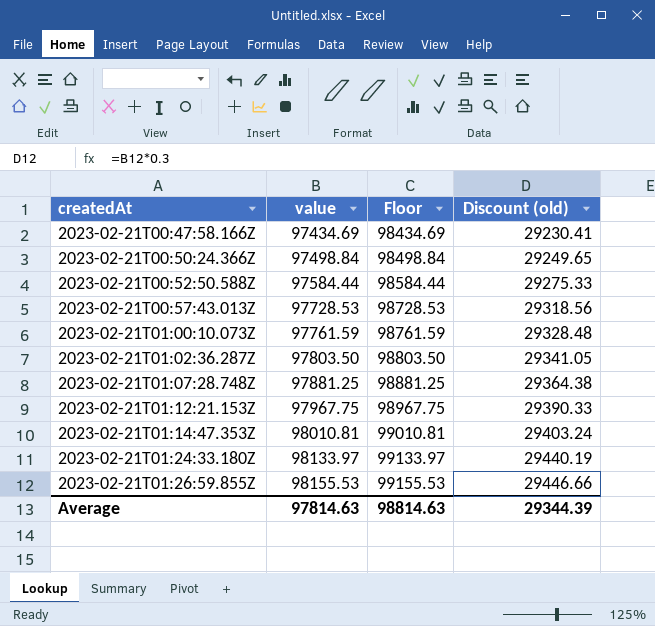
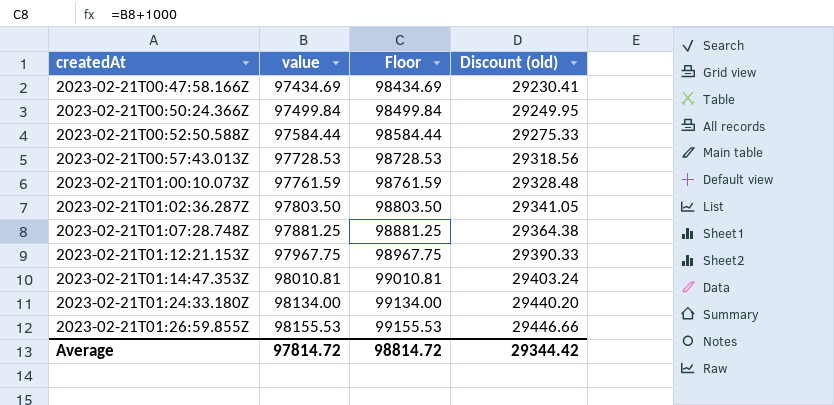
2023-02-21T00:50:24.366Z | value: 97498.84 -> 97499.84
2023-02-21T00:50:24.366Z | Floor: 98498.84 -> 98499.84
2023-02-21T00:50:24.366Z | Discount (old): 29249.65 -> 29249.95
2023-02-21T01:24:33.180Z | value: 98133.97 -> 98134.00
2023-02-21T01:24:33.180Z | Floor: 99133.97 -> 99134.00
2023-02-21T01:24:33.180Z | Discount (old): 29440.19 -> 29440.20
Average | value: 97814.63 -> 97814.72
Average | Floor: 98814.63 -> 98814.72
Average | Discount (old): 29344.39 -> 29344.42

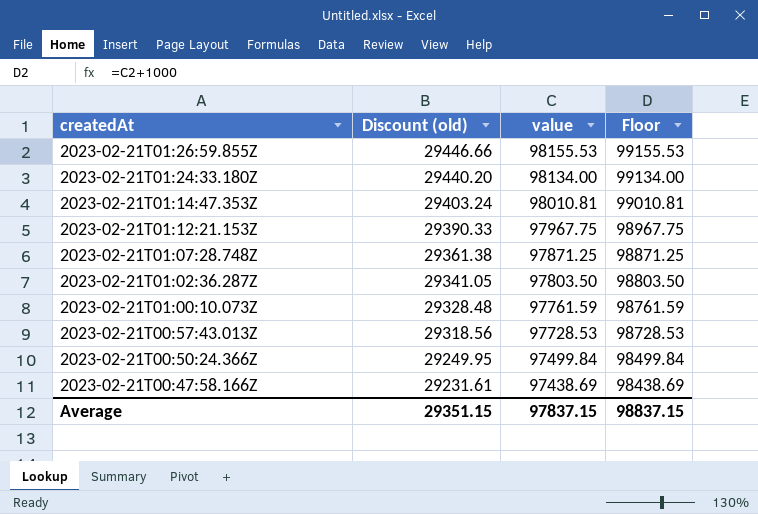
row order: createdAt ascending -> createdAt descending
column Discount (old) | position: 4 -> 2
row 2023-02-21T00:52:50.588Z: 97584.44 | 98584.44 | 29275.33 -> none
2023-02-21T01:07:28.748Z | Discount (old): 29364.38 -> 29361.38
2023-02-21T01:07:28.748Z | value: 97881.25 -> 97871.25
2023-02-21T01:07:28.748Z | Floor: 98881.25 -> 98871.25
2023-02-21T00:47:58.166Z | Discount (old): 29230.41 -> 29231.61
2023-02-21T00:47:58.166Z | value: 97434.69 -> 97438.69
2023-02-21T00:47:58.166Z | Floor: 98434.69 -> 98438.69
Average | Discount (old): 29344.42 -> 29351.15
Average | value: 97814.72 -> 97837.15
Average | Floor: 98814.72 -> 98837.15

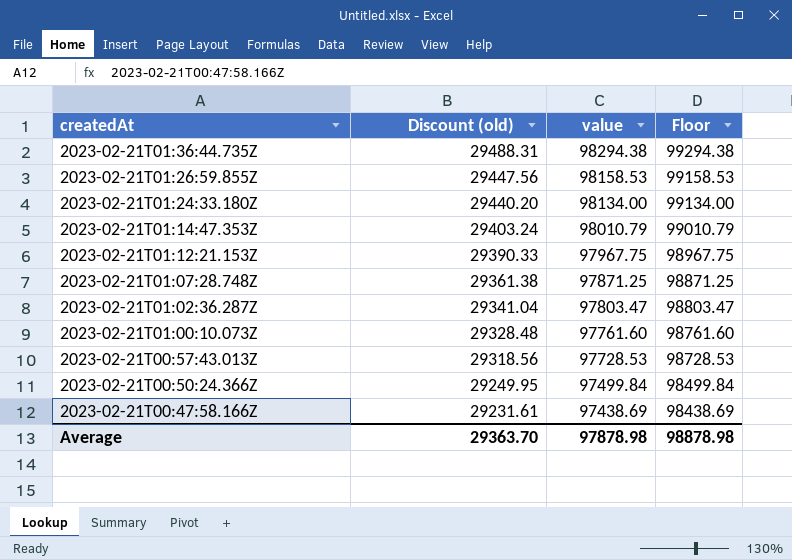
row 2023-02-21T01:36:44.735Z: none -> 29488.31 | 98294.38 | 99294.38
2023-02-21T01:26:59.855Z | Discount (old): 29446.66 -> 29447.56
2023-02-21T01:26:59.855Z | value: 98155.53 -> 98158.53
2023-02-21T01:26:59.855Z | Floor: 99155.53 -> 99158.53
2023-02-21T01:14:47.353Z | value: 98010.81 -> 98010.79
2023-02-21T01:14:47.353Z | Floor: 99010.81 -> 99010.79
2023-02-21T01:02:36.287Z | Discount (old): 29341.05 -> 29341.04
2023-02-21T01:02:36.287Z | value: 97803.50 -> 97803.47
2023-02-21T01:02:36.287Z | Floor: 98803.50 -> 98803.47
2023-02-21T01:00:10.073Z | value: 97761.59 -> 97761.60
2023-02-21T01:00:10.073Z | Floor: 98761.59 -> 98761.60
Average | Discount (old): 29351.15 -> 29363.70
Average | value: 97837.15 -> 97878.98
Average | Floor: 98837.15 -> 98878.98

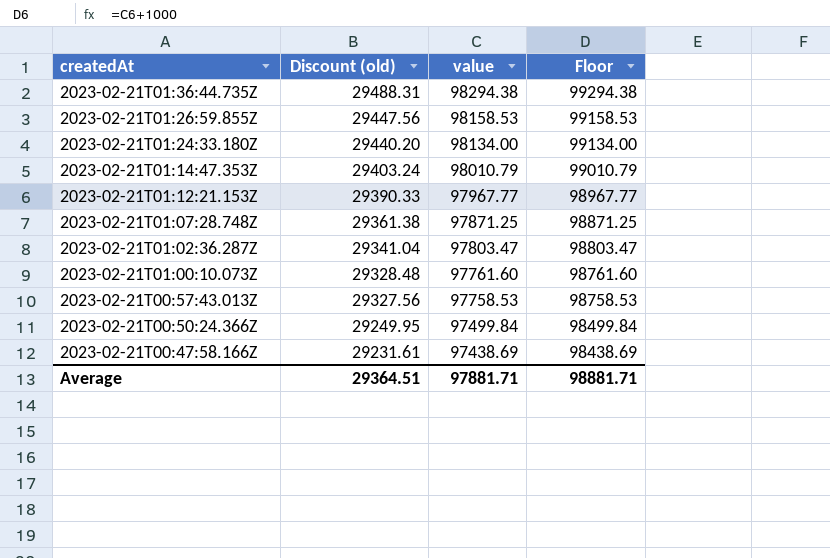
2023-02-21T01:12:21.153Z | value: 97967.75 -> 97967.77
2023-02-21T01:12:21.153Z | Floor: 98967.75 -> 98967.77
2023-02-21T00:57:43.013Z | Discount (old): 29318.56 -> 29327.56
2023-02-21T00:57:43.013Z | value: 97728.53 -> 97758.53
2023-02-21T00:57:43.013Z | Floor: 98728.53 -> 98758.53
Average | Discount (old): 29363.70 -> 29364.51
Average | value: 97878.98 -> 97881.71
Average | Floor: 98878.98 -> 98881.71

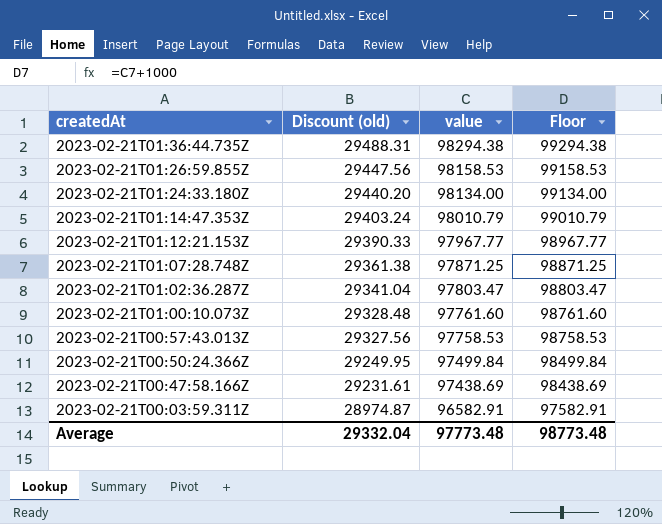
row 2023-02-21T00:03:59.311Z: none -> 28974.87 | 96582.91 | 97582.91
Average | Discount (old): 29364.51 -> 29332.04
Average | value: 97881.71 -> 97773.48
Average | Floor: 98881.71 -> 98773.48

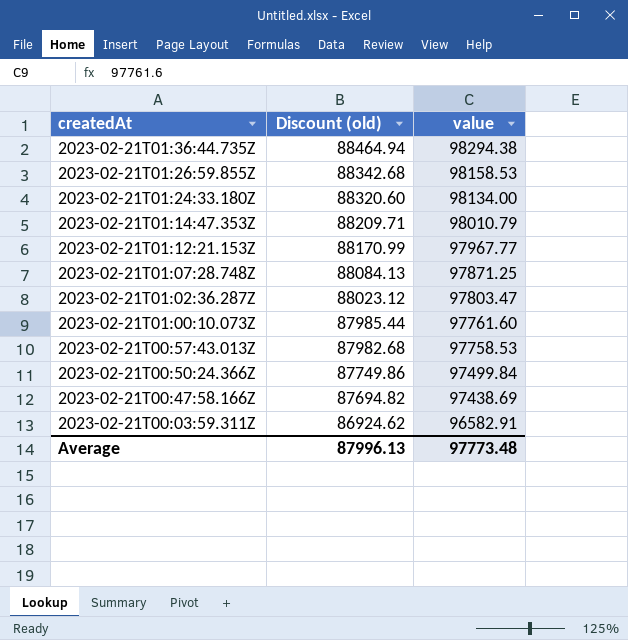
column Floor | formula: [value] + 1000 -> none
column Discount (old) | formula: [value] * 0.3 -> [value] * 0.9
Average | Discount (old): 29332.04 -> 87996.13

